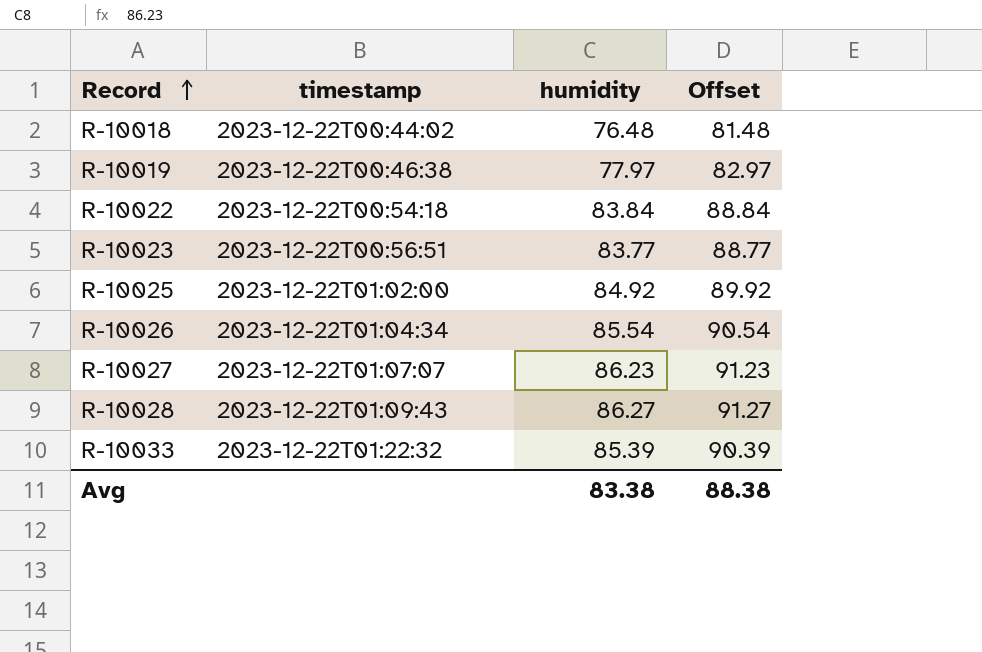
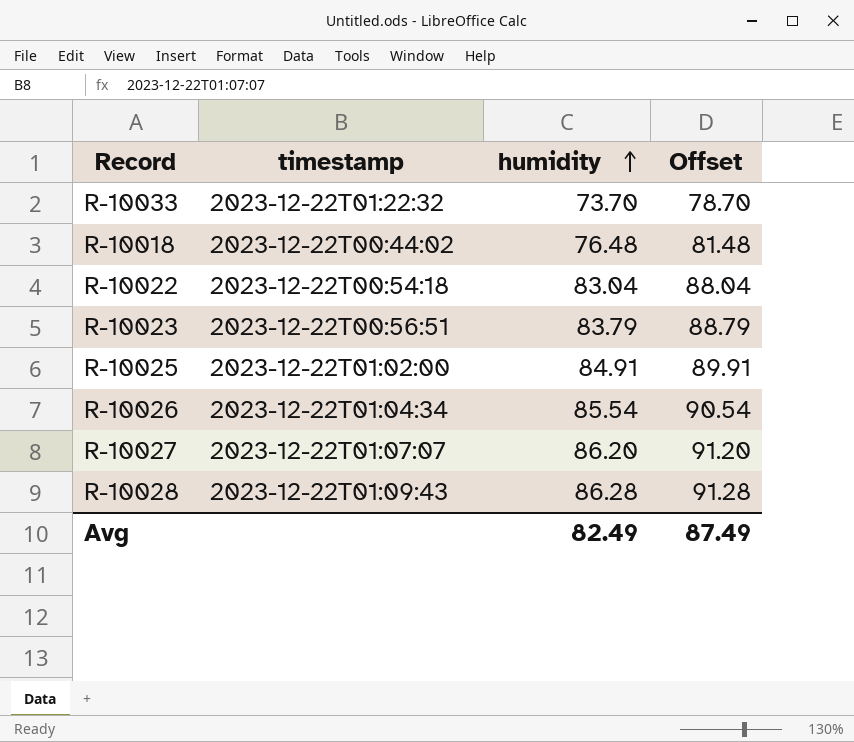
row order: Record ascending -> humidity ascending
row R-10019: 2023-12-22T00:46:38 | 77.97 | 82.97 -> none
R-10033 | humidity: 85.39 -> 73.70
R-10033 | Offset: 90.39 -> 78.70
R-10022 | humidity: 83.84 -> 83.04
R-10022 | Offset: 88.84 -> 88.04
R-10023 | humidity: 83.77 -> 83.79
R-10023 | Offset: 88.77 -> 88.79
R-10025 | humidity: 84.92 -> 84.91
R-10025 | Offset: 89.92 -> 89.91
R-10027 | humidity: 86.23 -> 86.20
R-10027 | Offset: 91.23 -> 91.20
R-10028 | humidity: 86.27 -> 86.28
R-10028 | Offset: 91.27 -> 91.28
Avg | humidity: 83.38 -> 82.49
Avg | Offset: 88.38 -> 87.49

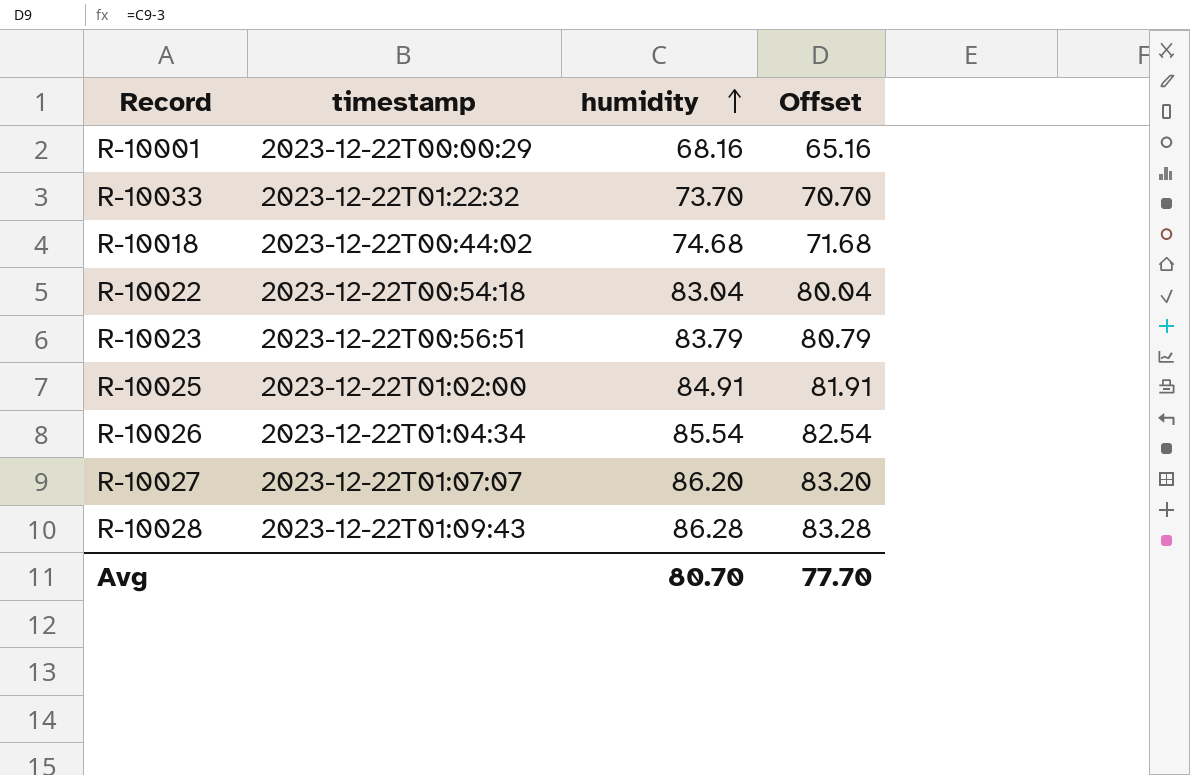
column Offset | formula: [humidity] + 5 -> [humidity] - 3
row R-10001: none -> 2023-12-22T00:00:29 | 68.16 | 65.16
R-10018 | humidity: 76.48 -> 74.68
Avg | humidity: 82.49 -> 80.70
Avg | Offset: 87.49 -> 77.70

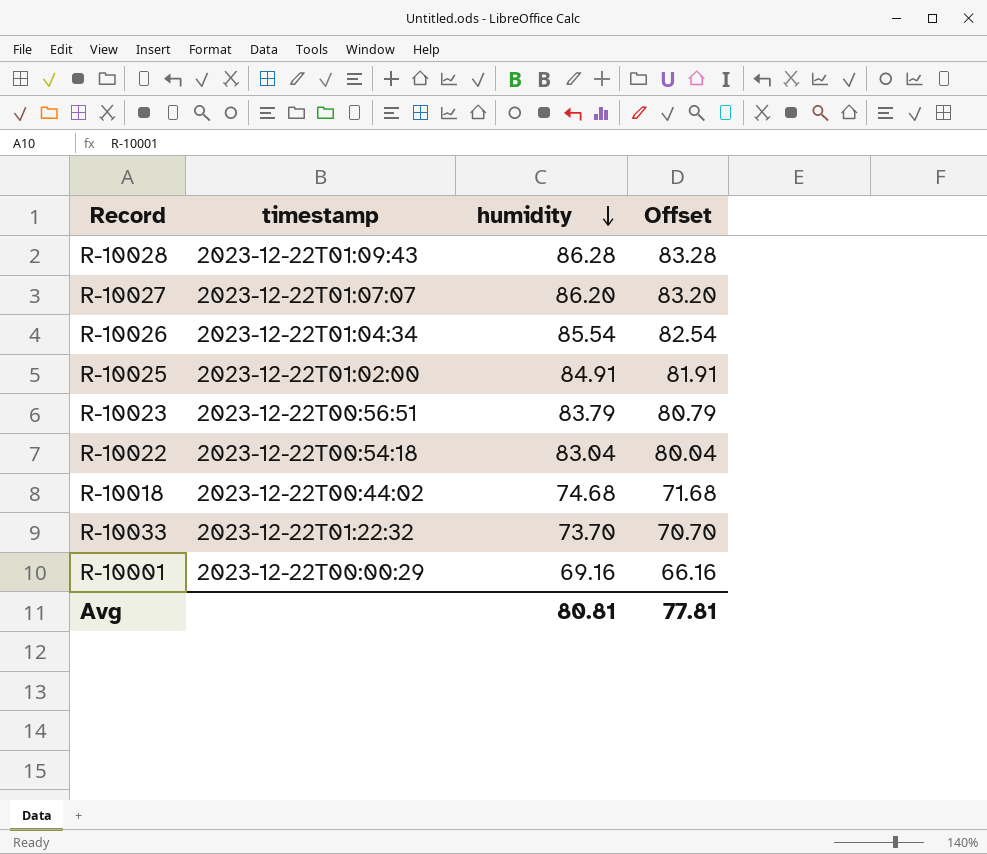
row order: humidity ascending -> humidity descending
R-10001 | humidity: 68.16 -> 69.16
R-10001 | Offset: 65.16 -> 66.16
Avg | humidity: 80.70 -> 80.81
Avg | Offset: 77.70 -> 77.81

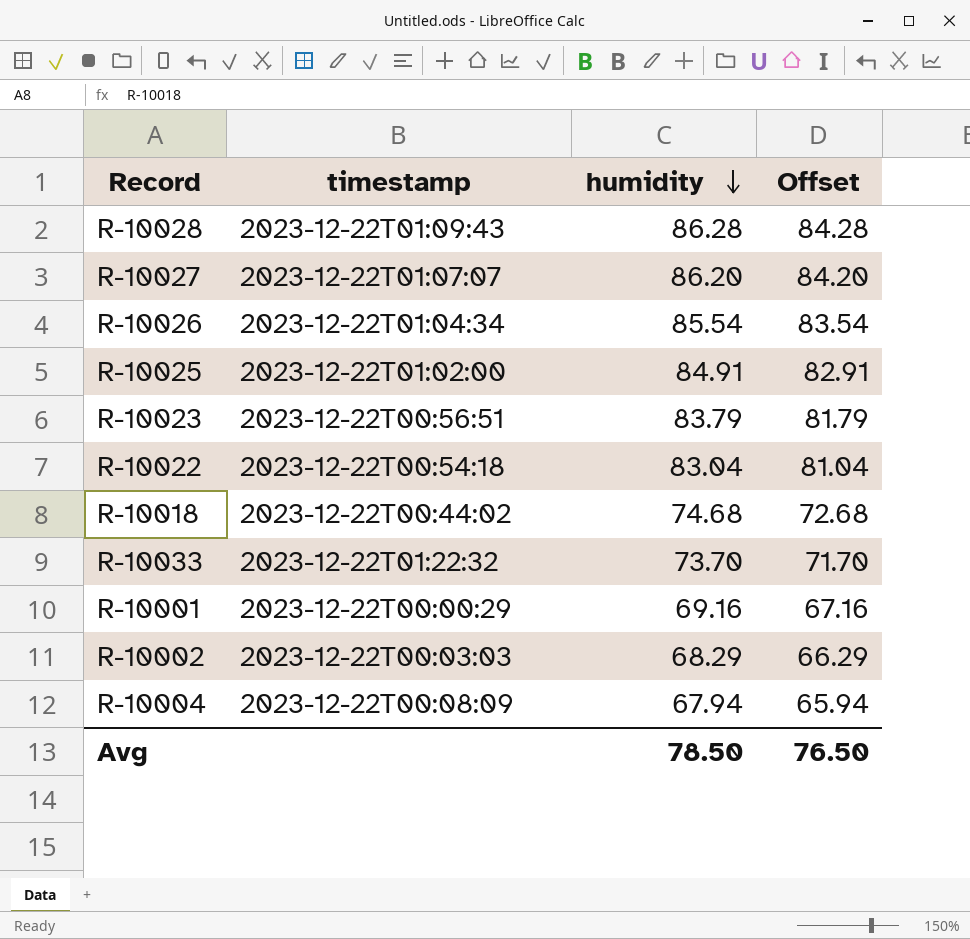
column Offset | formula: [humidity] - 3 -> [humidity] - 2
row R-10002: none -> 2023-12-22T00:03:03 | 68.29 | 66.29
row R-10004: none -> 2023-12-22T00:08:09 | 67.94 | 65.94
Avg | humidity: 80.81 -> 78.50
Avg | Offset: 77.81 -> 76.50

